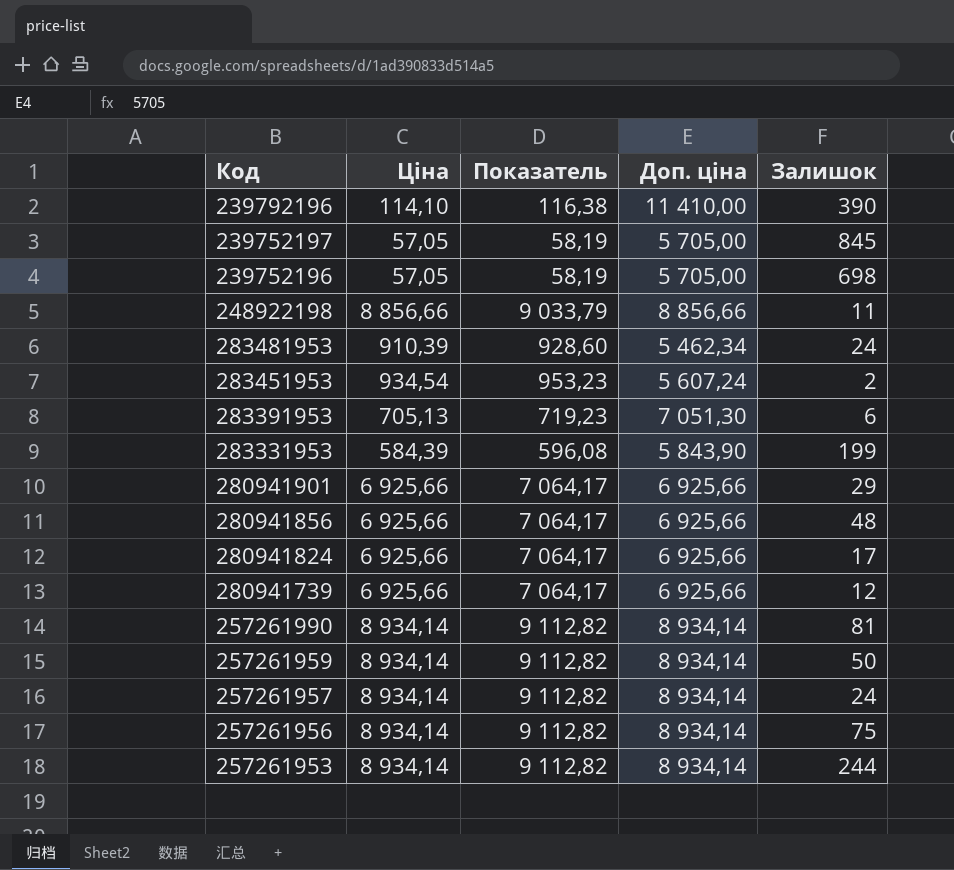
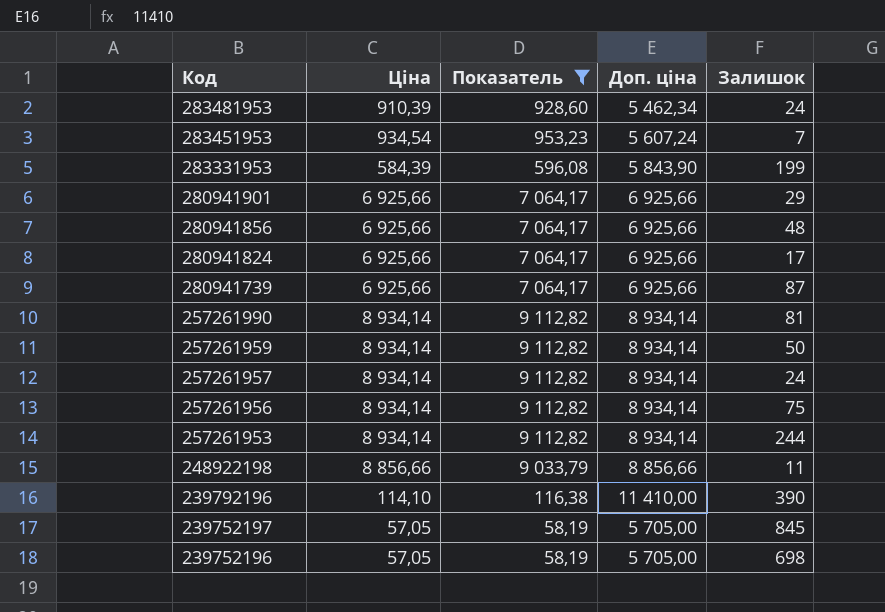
filter: none -> Показатель != 719,23
row order: none -> Код descending
283451953 | Залишок: 2 -> 7
280941739 | Залишок: 12 -> 87

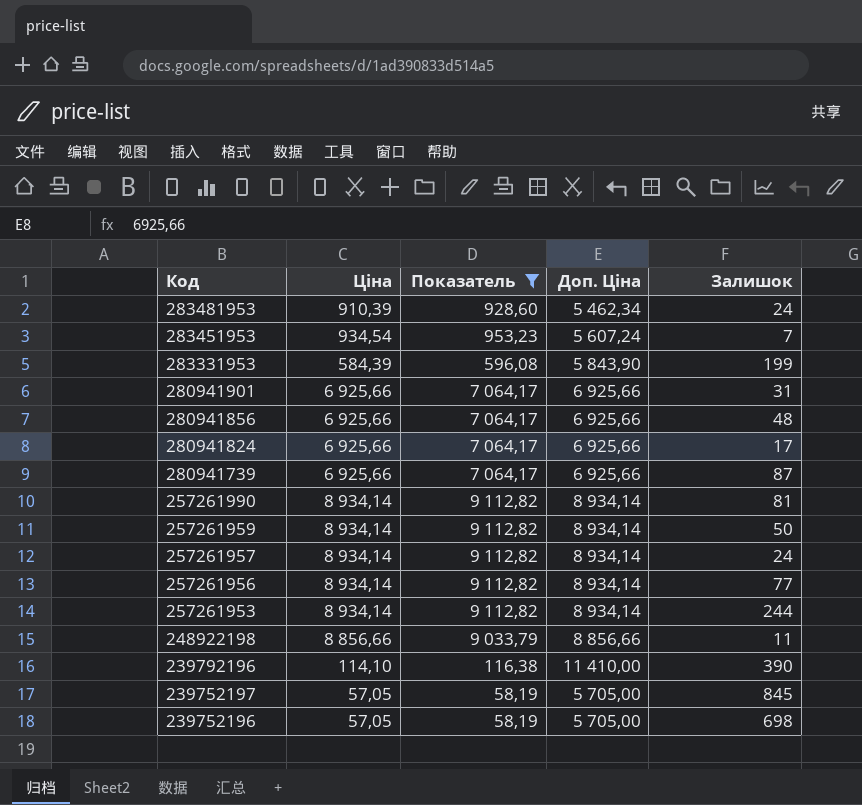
column name: Доп. ціна -> Доп. Ціна
280941901 | Залишок: 29 -> 31
257261956 | Залишок: 75 -> 77

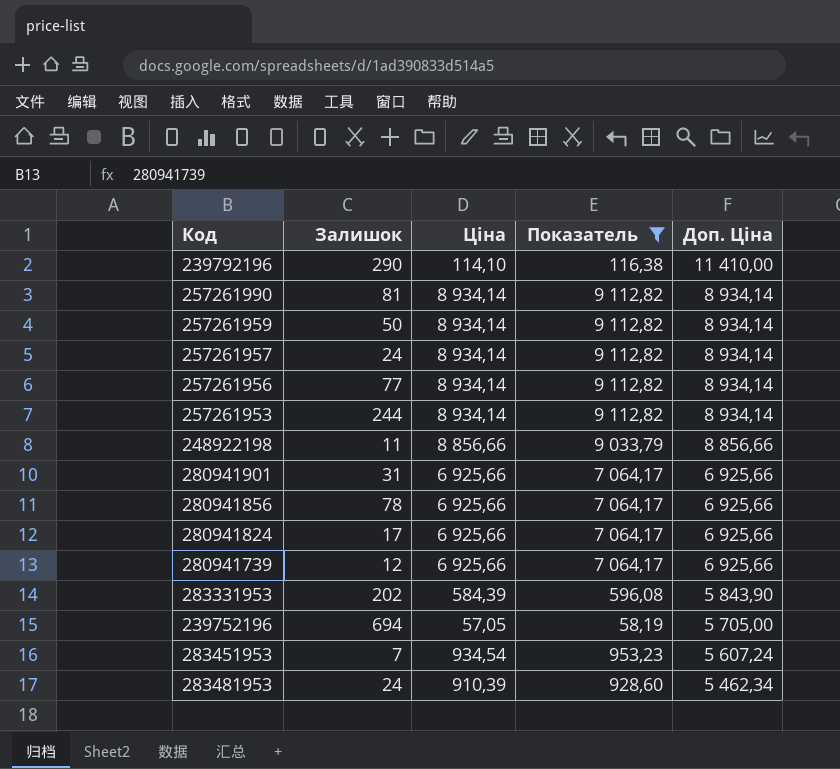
row order: Код descending -> Доп. Ціна descending
column Залишок | position: 5 -> 2
row 239752197: 57,05 | 58,19 | 5 705,00 | 845 -> none
239792196 | Залишок: 390 -> 290
280941856 | Залишок: 48 -> 78
280941739 | Залишок: 87 -> 12
283331953 | Залишок: 199 -> 202
239752196 | Залишок: 698 -> 694

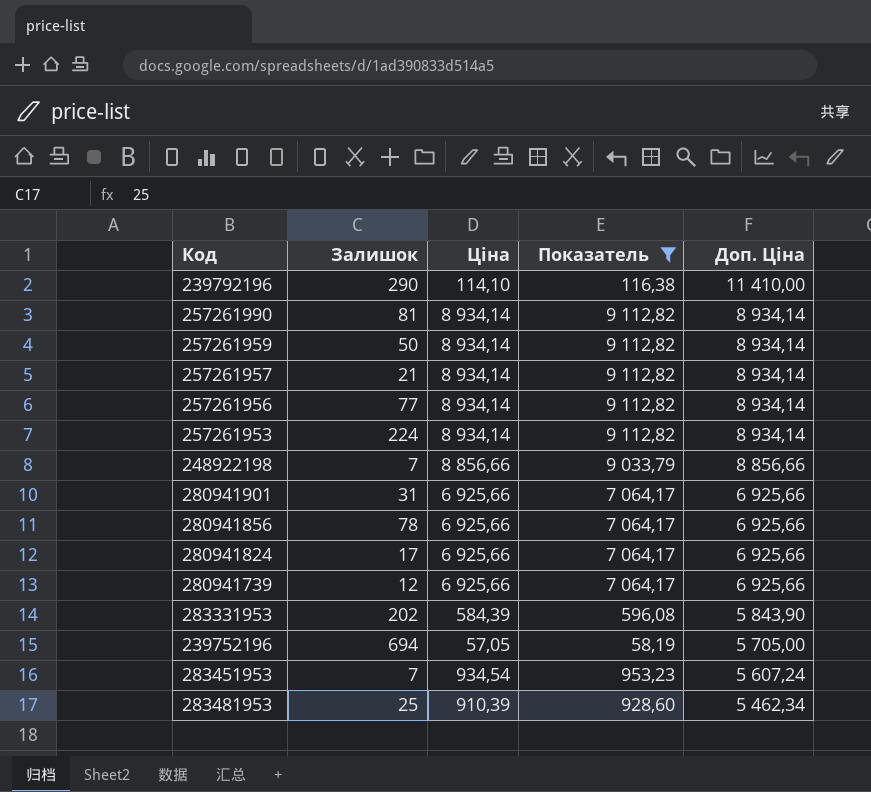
257261957 | Залишок: 24 -> 21
257261953 | Залишок: 244 -> 224
248922198 | Залишок: 11 -> 7
283481953 | Залишок: 24 -> 25

